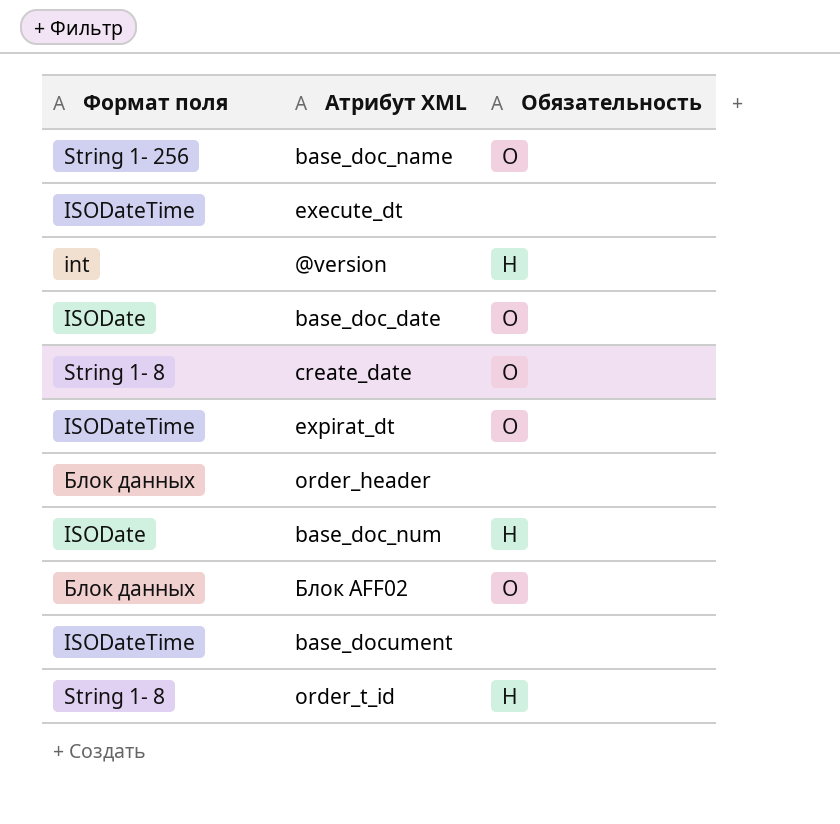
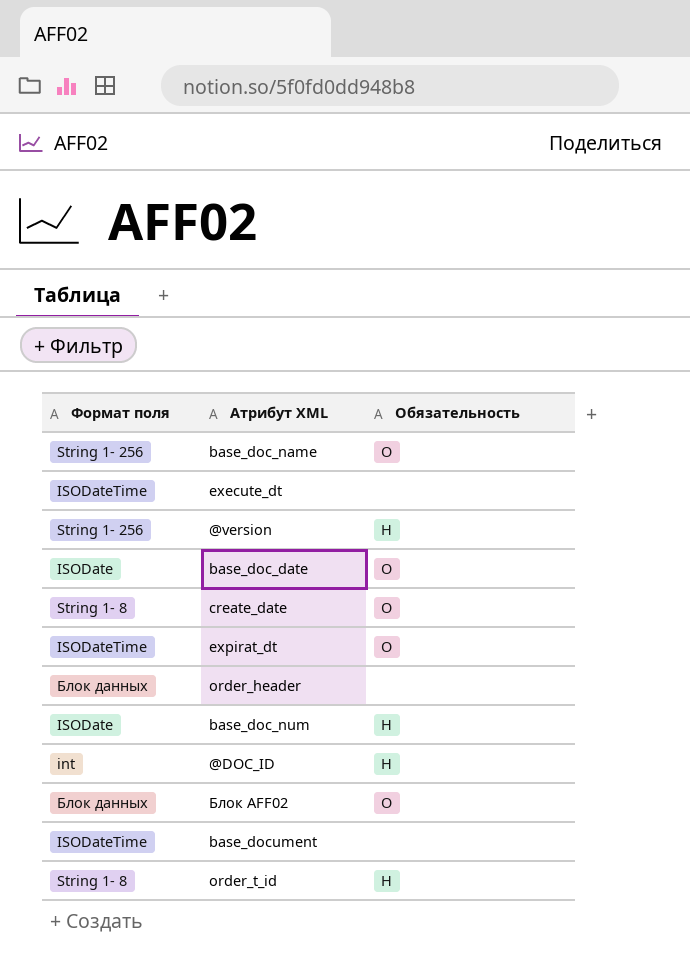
@version | Формат поля: int -> String 1- 256
row @DOC_ID: none -> int | Н

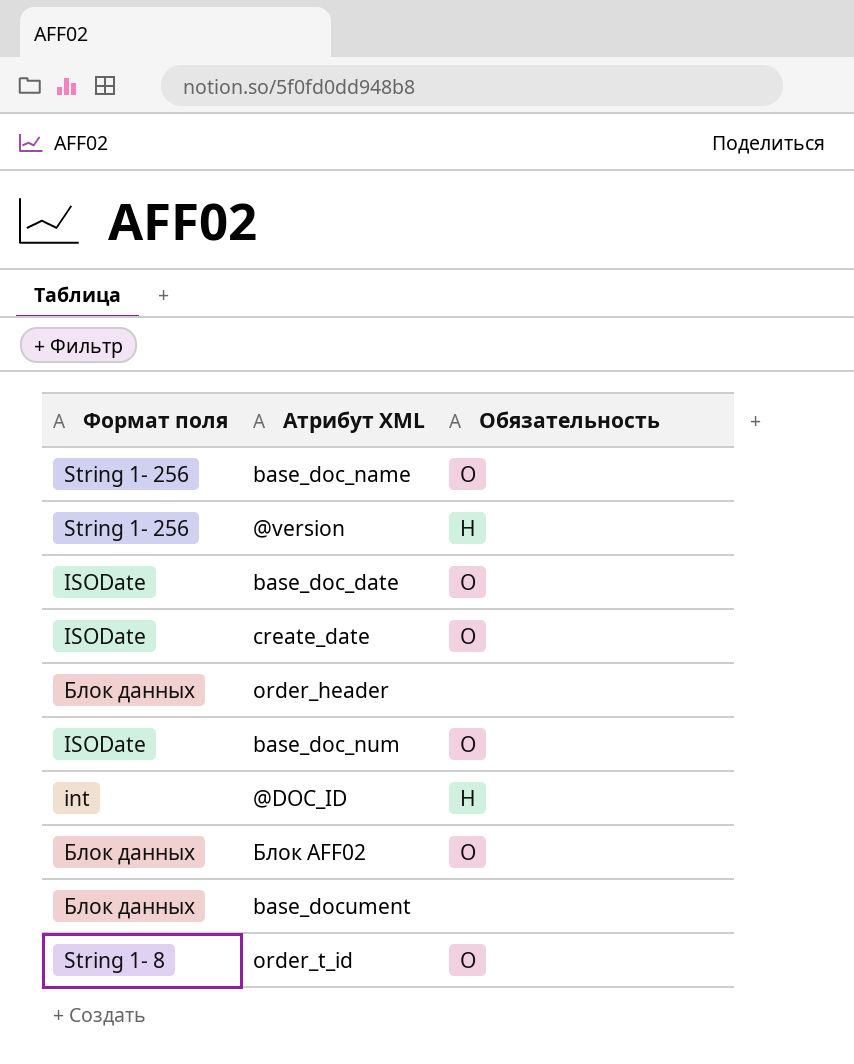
row execute_dt: ISODateTime | none -> none
row expirat_dt: ISODateTime | О -> none
сreate_date | Формат поля: String 1- 8 -> ISODate
base_doc_num | Обязательность: Н -> О
base_document | Формат поля: ISODateTime -> Блок данных
order_t_id | Обязательность: Н -> О

